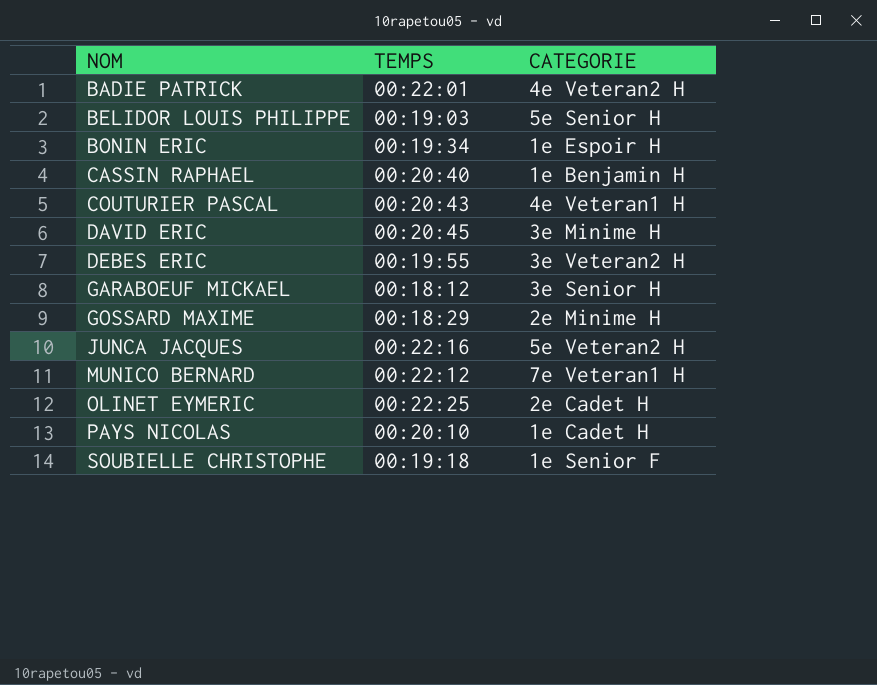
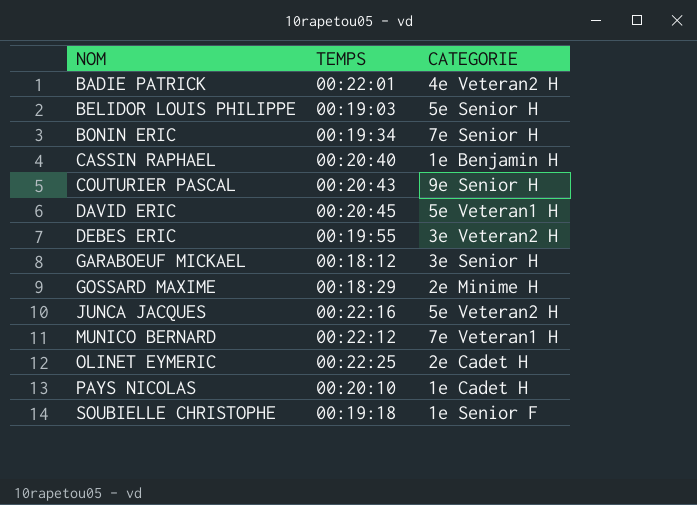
BONIN ERIC | CATEGORIE: 1e Espoir H -> 7e Senior H
COUTURIER PASCAL | CATEGORIE: 4e Veteran1 H -> 9e Senior H
DAVID ERIC | CATEGORIE: 3e Minime H -> 5e Veteran1 H

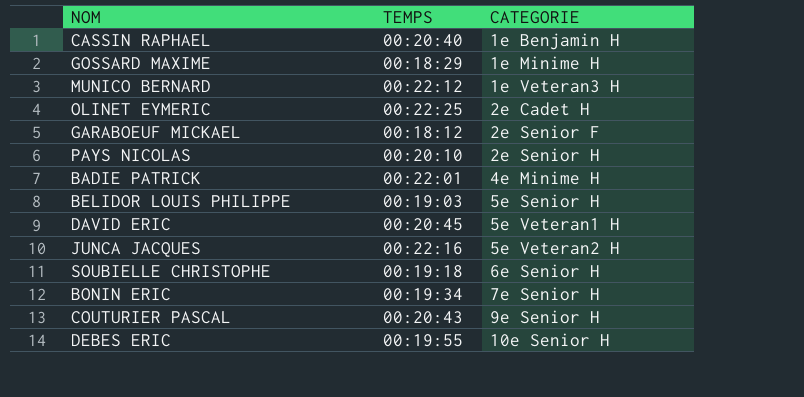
row order: NOM ascending -> CATEGORIE ascending
GOSSARD MAXIME | CATEGORIE: 2e Minime H -> 1e Minime H
MUNICO BERNARD | CATEGORIE: 7e Veteran1 H -> 1e Veteran3 H
GARABOEUF MICKAEL | CATEGORIE: 3e Senior H -> 2e Senior F
PAYS NICOLAS | CATEGORIE: 1e Cadet H -> 2e Senior H
BADIE PATRICK | CATEGORIE: 4e Veteran2 H -> 4e Minime H
SOUBIELLE CHRISTOPHE | CATEGORIE: 1e Senior F -> 6e Senior H
DEBES ERIC | CATEGORIE: 3e Veteran2 H -> 10e Senior H

